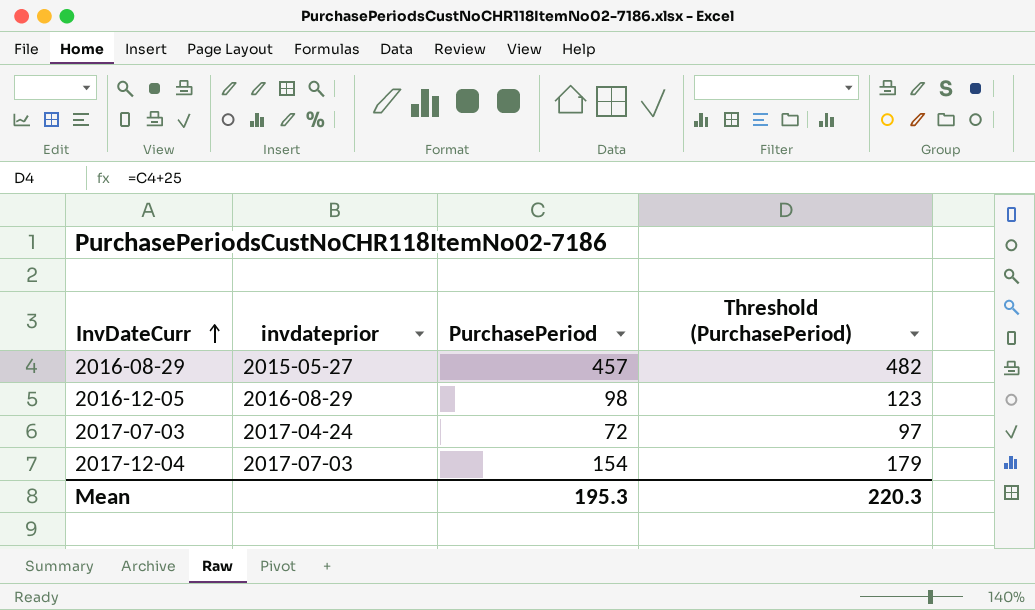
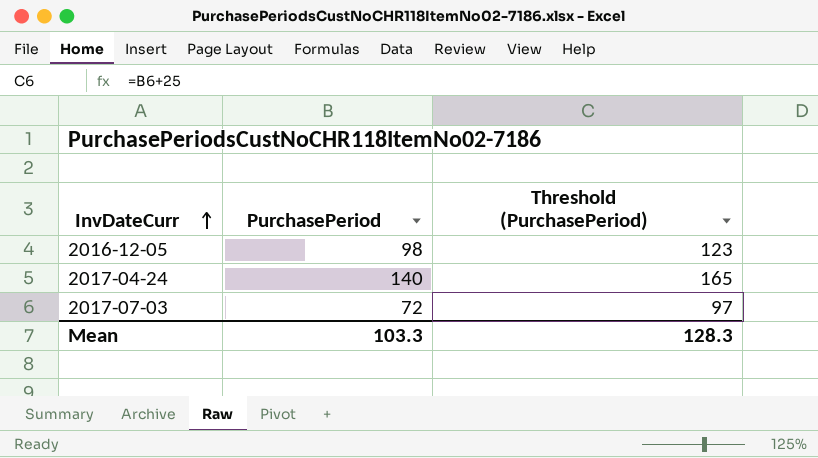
column invdateprior | position: 2 -> none
row 2016-08-29: 2015-05-27 | 457 | 482 -> none
row 2017-12-04: 2017-07-03 | 154 | 179 -> none
row 2017-04-24: none -> 140 | 165
Mean | PurchasePeriod: 195.3 -> 103.3
Mean | Threshold (PurchasePeriod): 220.3 -> 128.3

